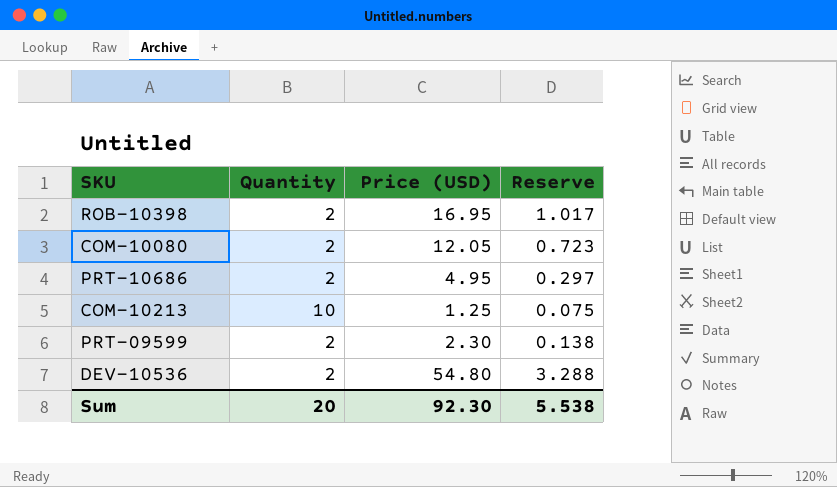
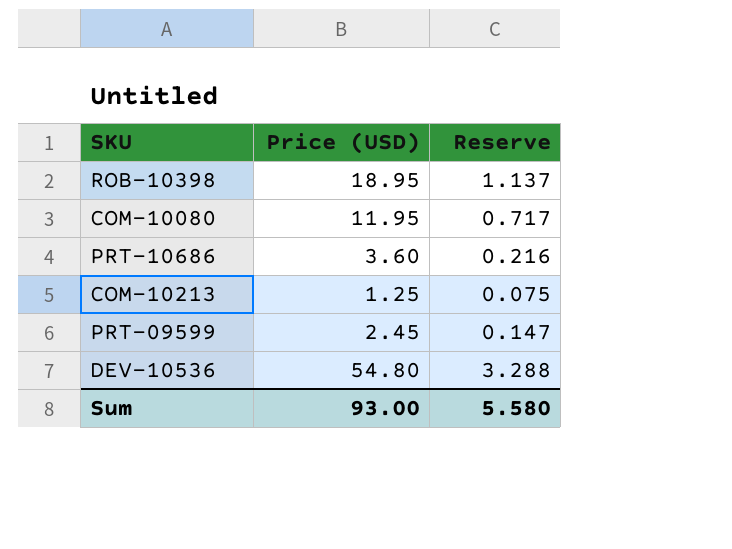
column Quantity | position: 2 -> none
ROB-10398 | Price (USD): 16.95 -> 18.95
ROB-10398 | Reserve: 1.017 -> 1.137
COM-10080 | Price (USD): 12.05 -> 11.95
COM-10080 | Reserve: 0.723 -> 0.717
PRT-10686 | Price (USD): 4.95 -> 3.60
PRT-10686 | Reserve: 0.297 -> 0.216
PRT-09599 | Price (USD): 2.30 -> 2.45
PRT-09599 | Reserve: 0.138 -> 0.147
Sum | Price (USD): 92.30 -> 93.00
Sum | Reserve: 5.538 -> 5.580

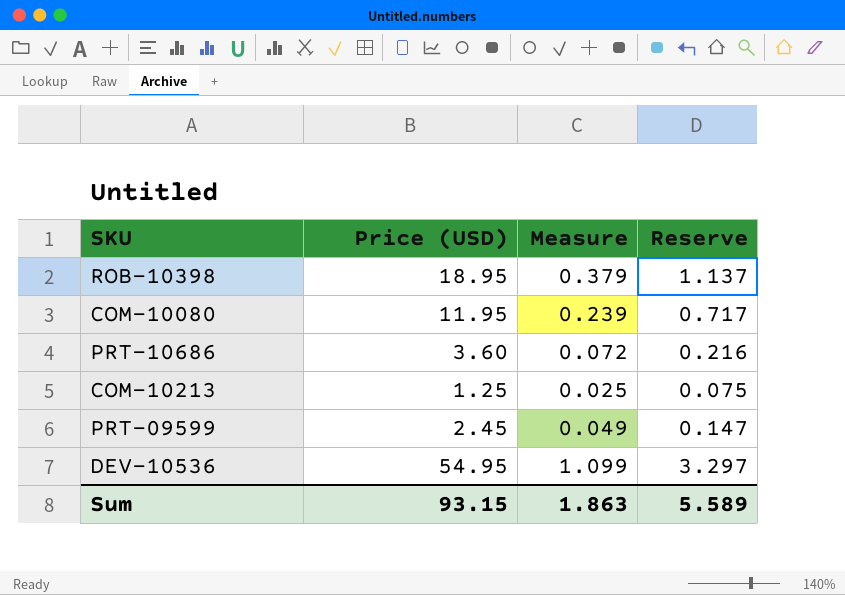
column Measure | formula: none -> [Price (USD)] * 0.02
DEV-10536 | Price (USD): 54.80 -> 54.95
DEV-10536 | Reserve: 3.288 -> 3.297
Sum | Price (USD): 93.00 -> 93.15
Sum | Reserve: 5.580 -> 5.589

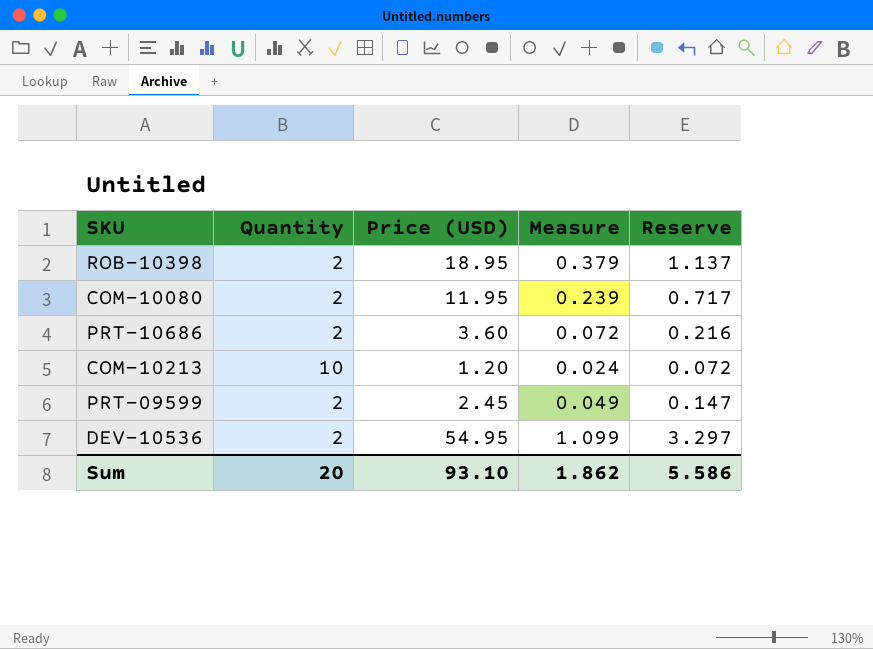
column Quantity | position: none -> 2
COM-10213 | Price (USD): 1.25 -> 1.20
COM-10213 | Measure: 0.025 -> 0.024
COM-10213 | Reserve: 0.075 -> 0.072
Sum | Price (USD): 93.15 -> 93.10
Sum | Measure: 1.863 -> 1.862
Sum | Reserve: 5.589 -> 5.586

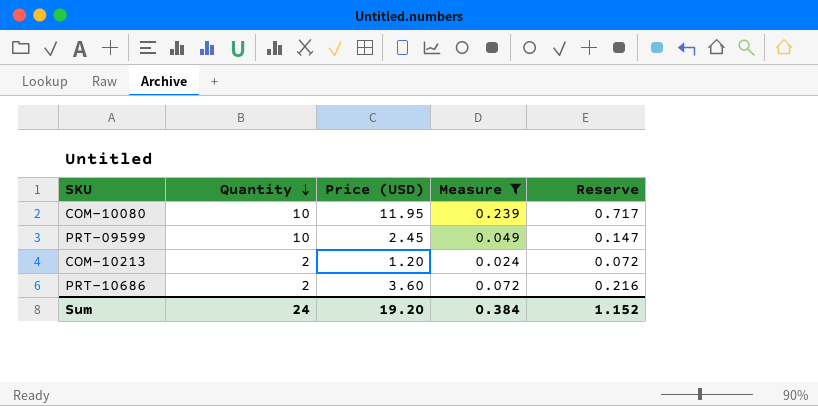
filter: none -> Measure <= 0.239
row order: none -> Quantity descending
COM-10080 | Quantity: 2 -> 10
PRT-09599 | Quantity: 2 -> 10
COM-10213 | Quantity: 10 -> 2
Sum | Quantity: 20 -> 24
Sum | Price (USD): 93.10 -> 19.20
Sum | Measure: 1.862 -> 0.384
Sum | Reserve: 5.586 -> 1.152

